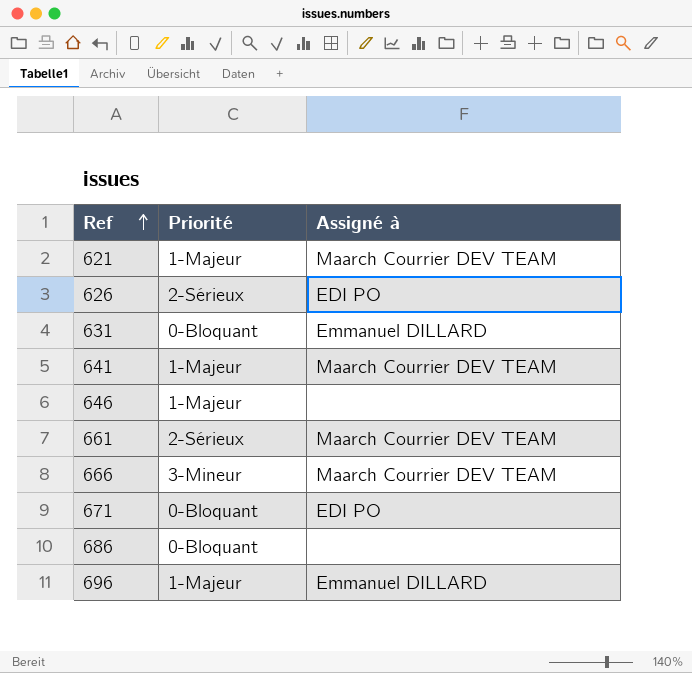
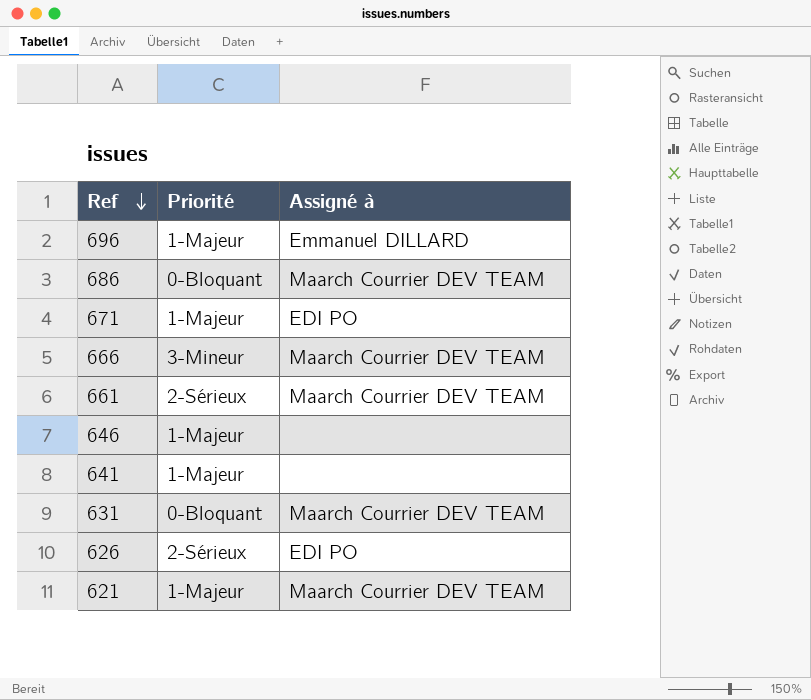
row order: Ref ascending -> Ref descending
686 | Assigné à: none -> Maarch Courrier DEV TEAM
671 | Priorité: 0-Bloquant -> 1-Majeur
641 | Assigné à: Maarch Courrier DEV TEAM -> none
631 | Assigné à: Emmanuel DILLARD -> Maarch Courrier DEV TEAM

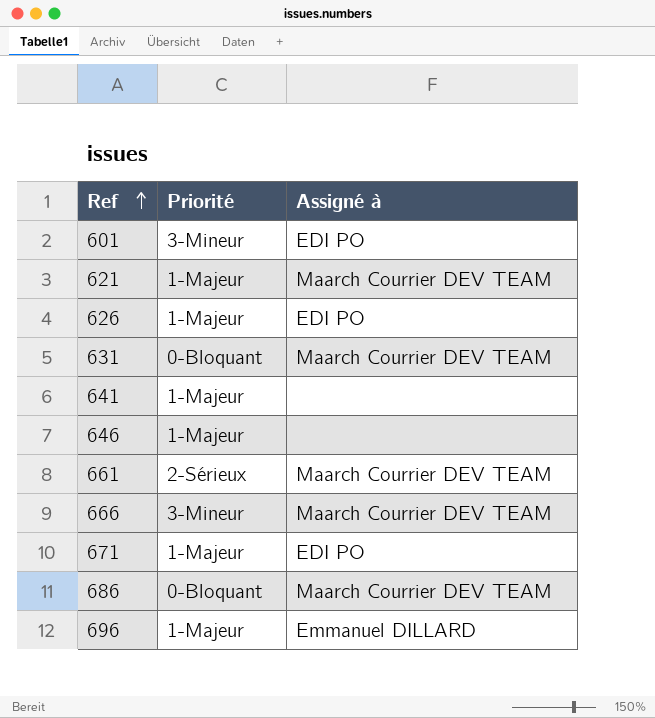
row order: Ref descending -> Ref ascending
row 601: none -> 3-Mineur | EDI PO
626 | Priorité: 2-Sérieux -> 1-Majeur

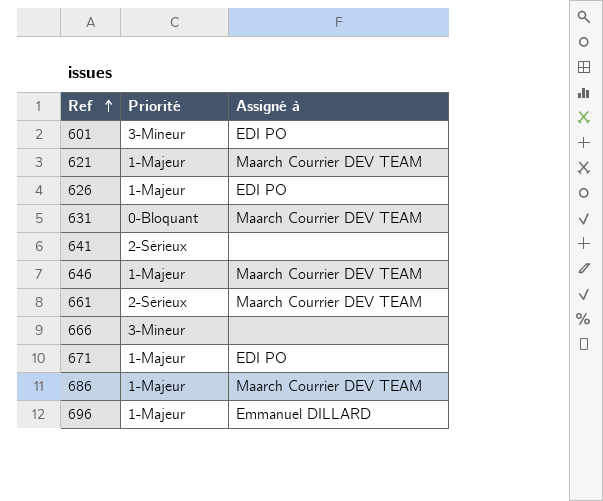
641 | Priorité: 1-Majeur -> 2-Sérieux
646 | Assigné à: none -> Maarch Courrier DEV TEAM
666 | Assigné à: Maarch Courrier DEV TEAM -> none
686 | Priorité: 0-Bloquant -> 1-Majeur

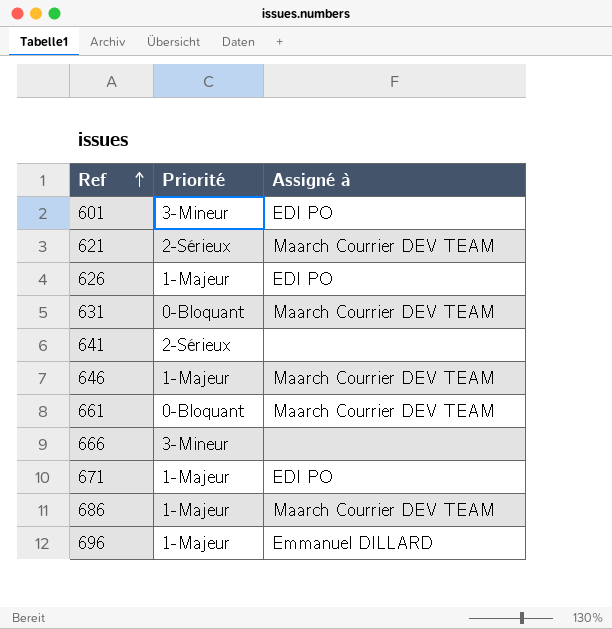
621 | Priorité: 1-Majeur -> 2-Sérieux
661 | Priorité: 2-Sérieux -> 0-Bloquant

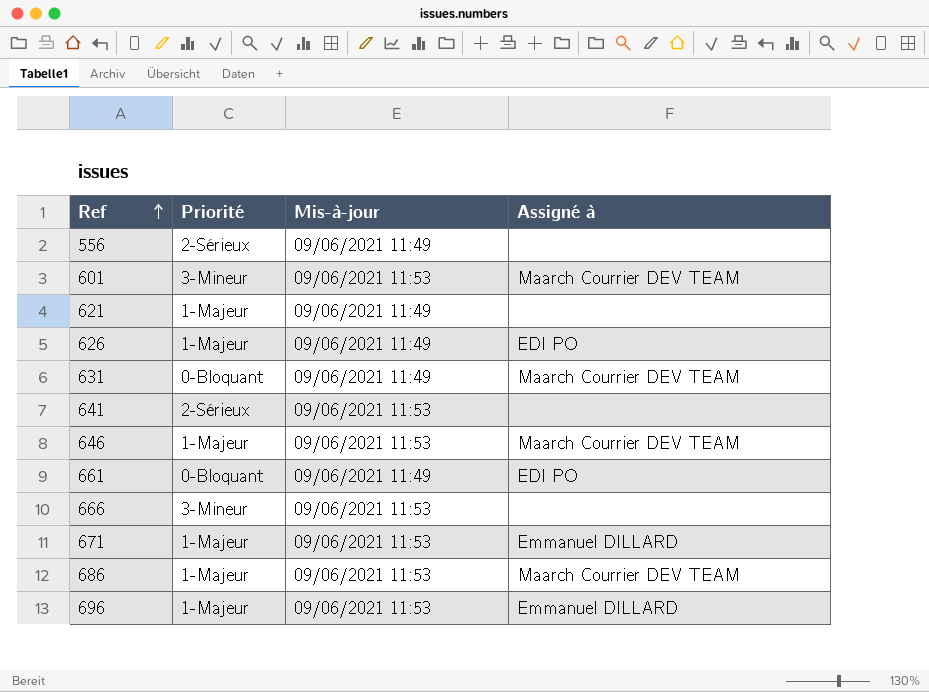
column Mis-à-jour | position: none -> 3
row 556: none -> 2-Sérieux | 09/06/2021 11:49 | none
601 | Assigné à: EDI PO -> Maarch Courrier DEV TEAM
621 | Priorité: 2-Sérieux -> 1-Majeur
621 | Assigné à: Maarch Courrier DEV TEAM -> none
661 | Assigné à: Maarch Courrier DEV TEAM -> EDI PO
671 | Assigné à: EDI PO -> Emmanuel DILLARD

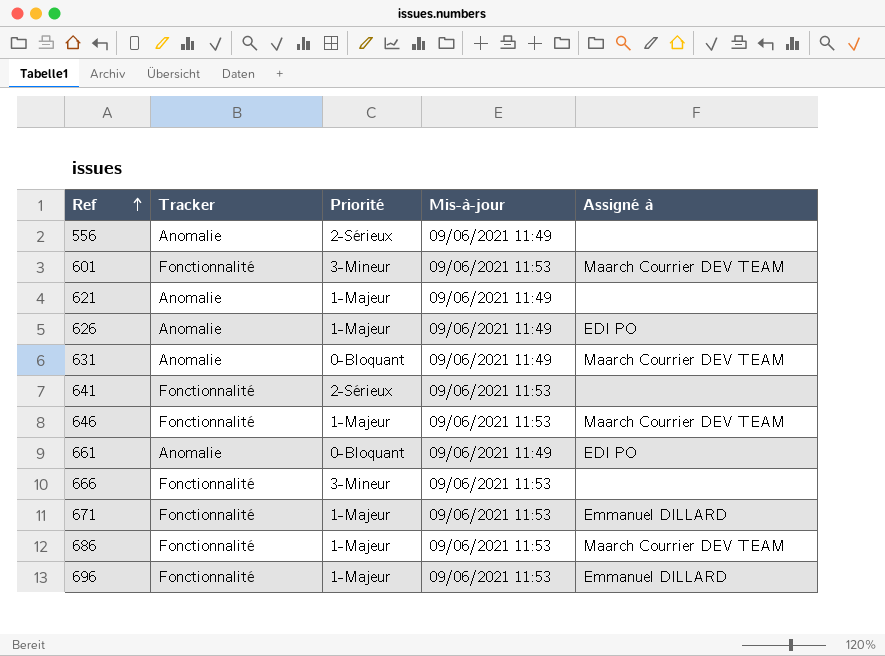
column Tracker | position: none -> 2

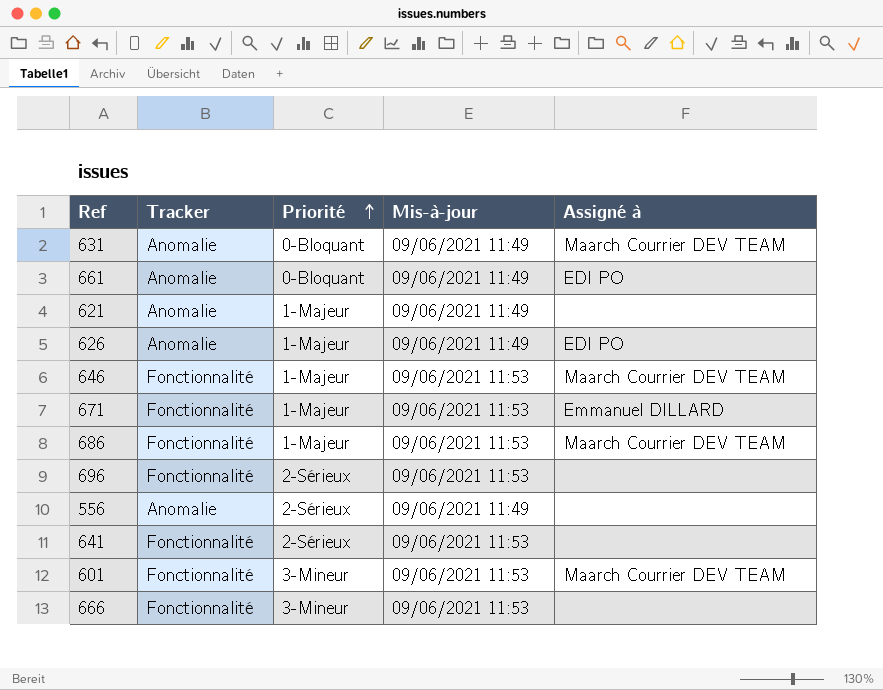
row order: Ref ascending -> Priorité ascending
696 | Priorité: 1-Majeur -> 2-Sérieux
696 | Assigné à: Emmanuel DILLARD -> none

